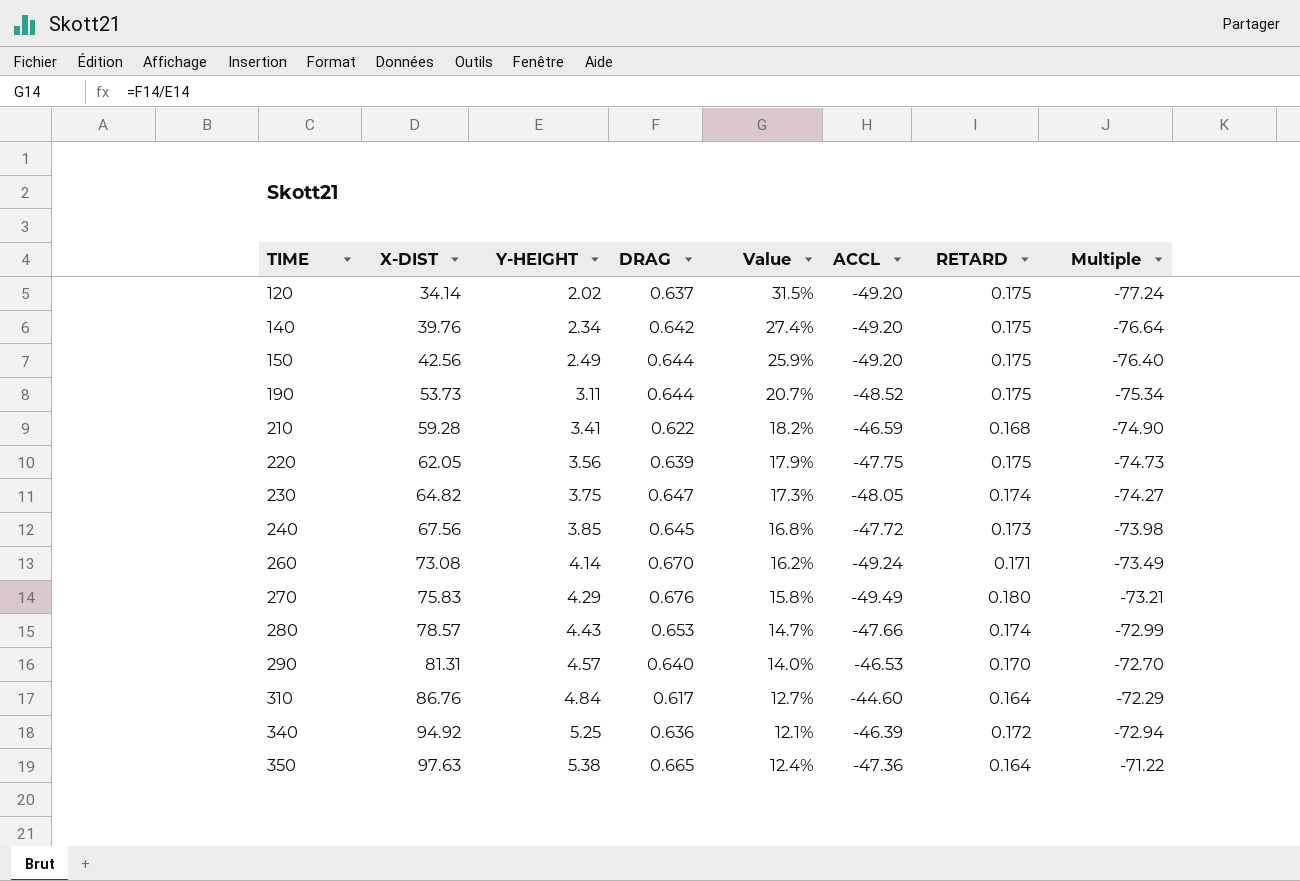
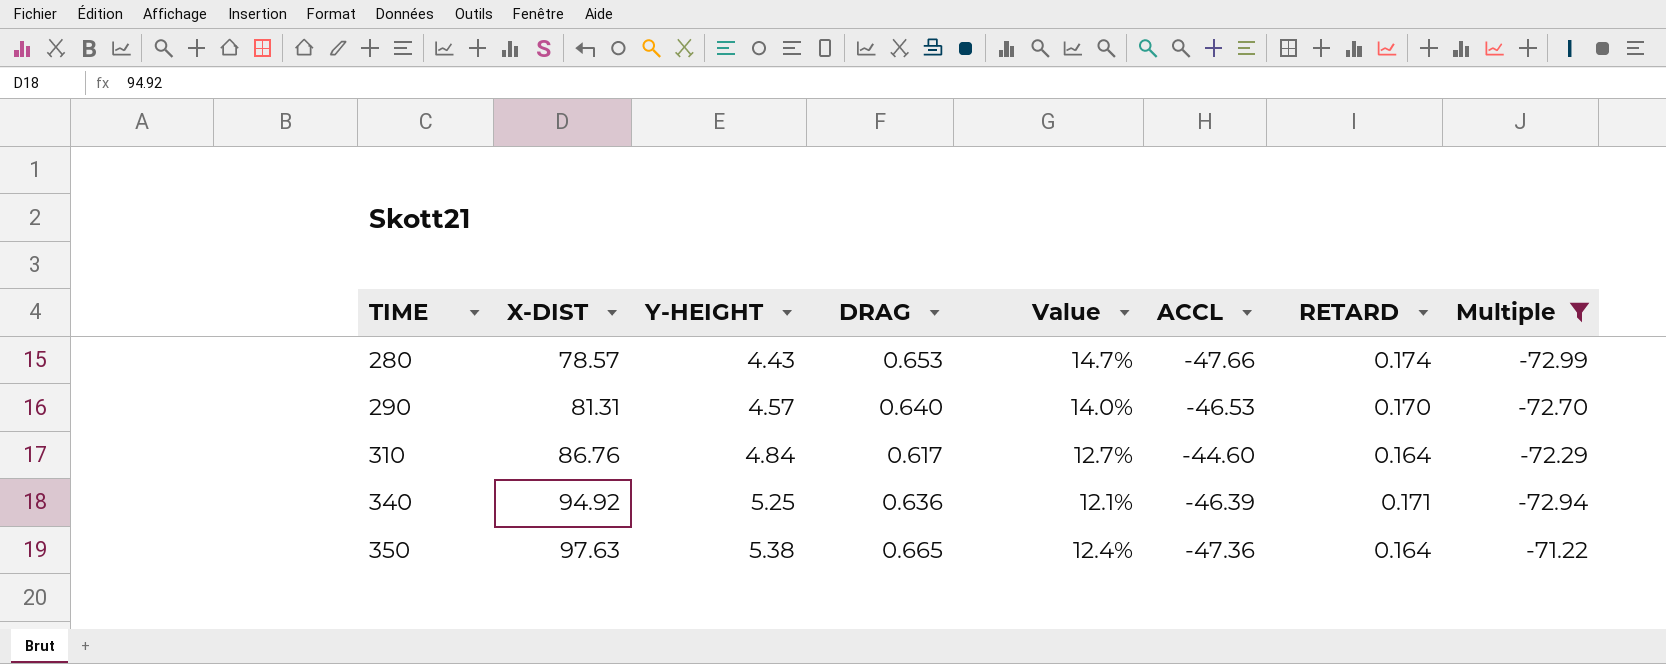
filter: none -> Multiple >= -72.99
340 | RETARD: 0.172 -> 0.171

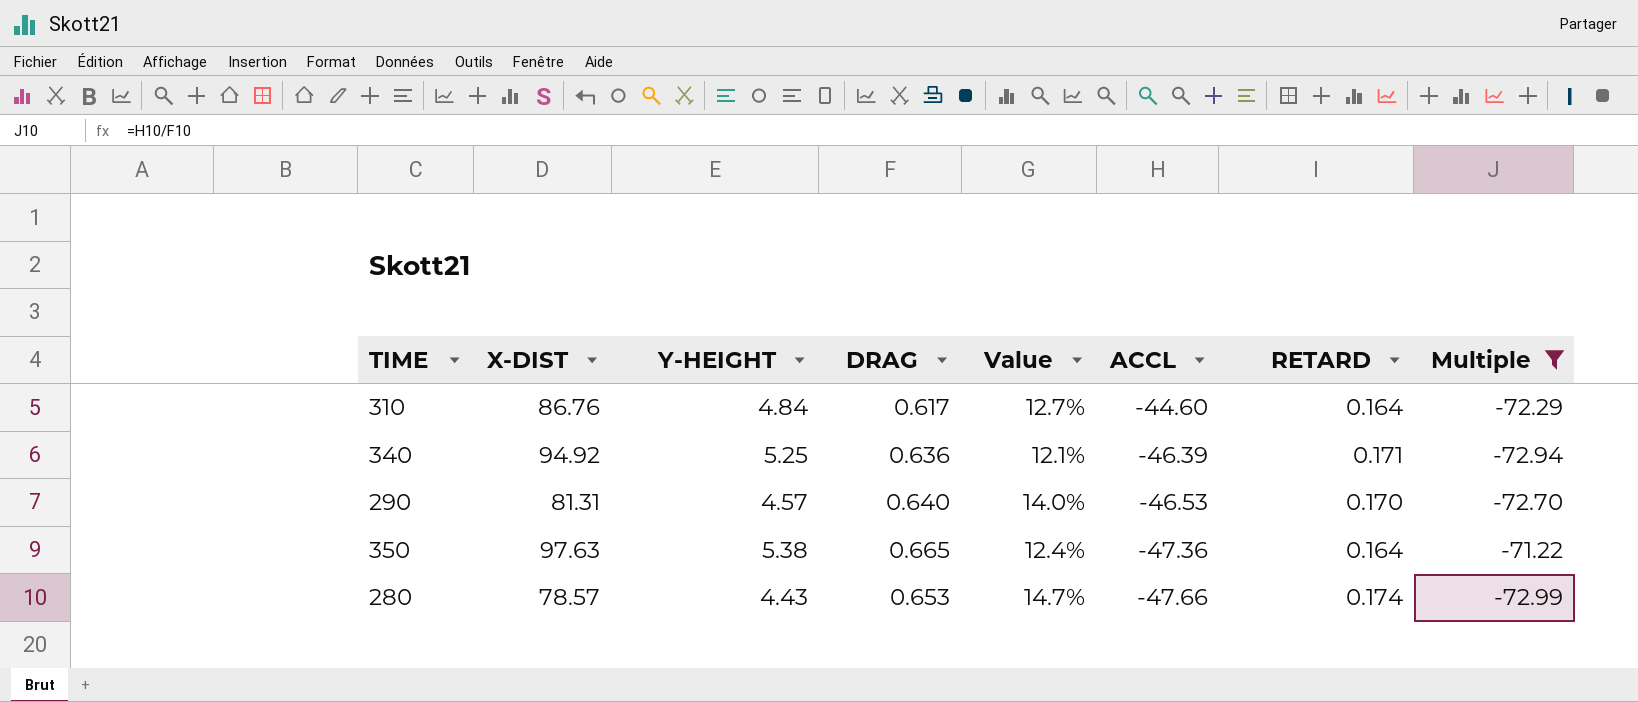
row order: TIME ascending -> ACCL descending

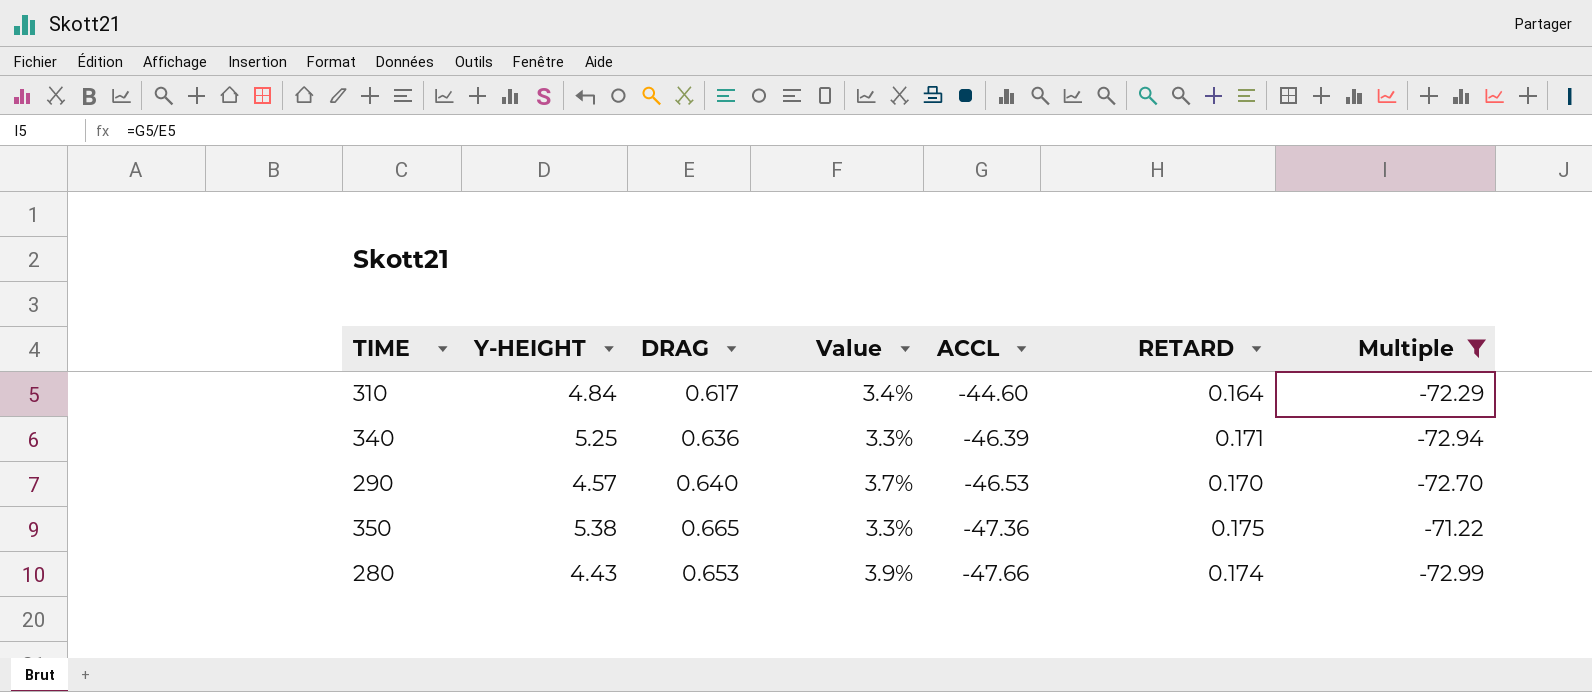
column X-DIST | position: 2 -> none
column Value | formula: [DRAG] / [Y-HEIGHT] -> [RETARD] / [Y-HEIGHT]
350 | RETARD: 0.164 -> 0.175

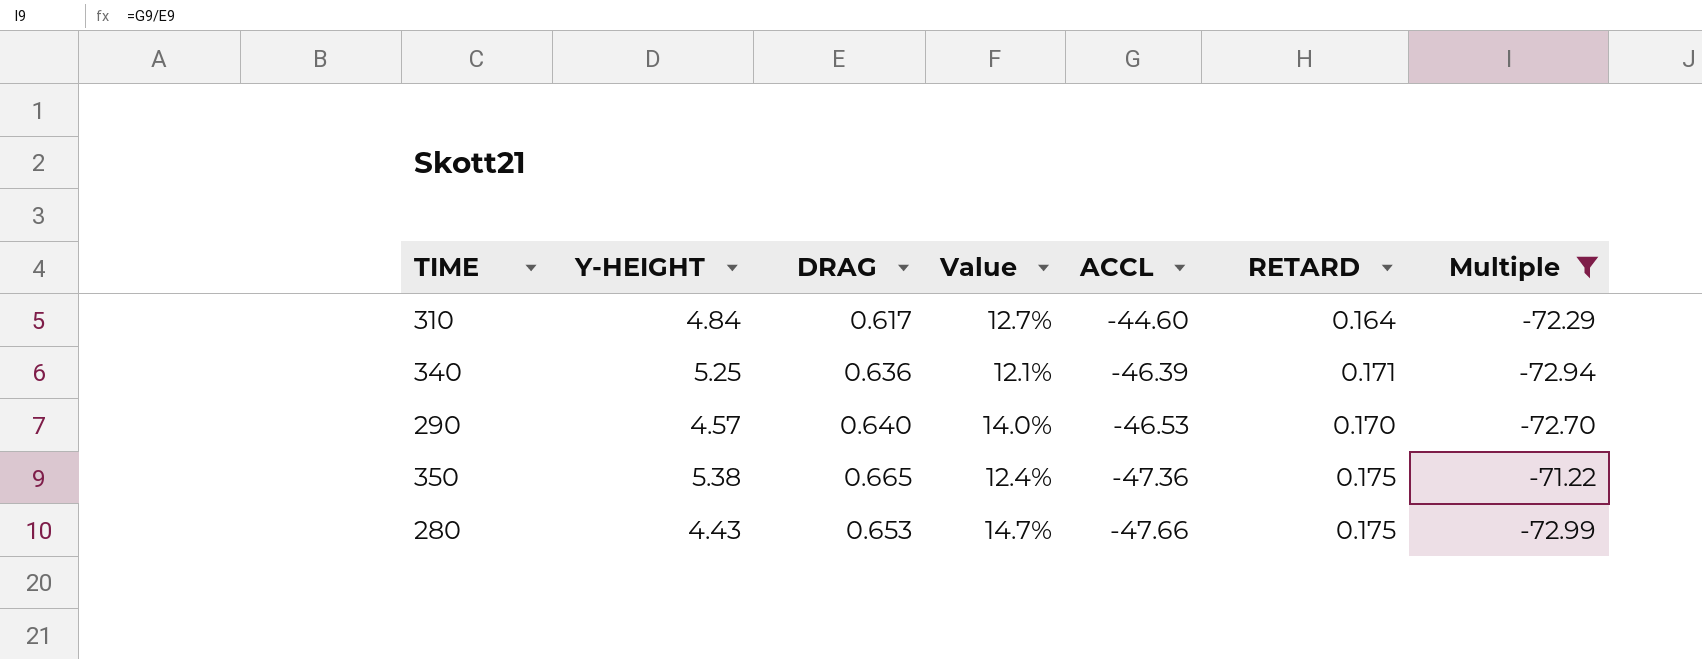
column Value | formula: [RETARD] / [Y-HEIGHT] -> [DRAG] / [Y-HEIGHT]
280 | RETARD: 0.174 -> 0.175

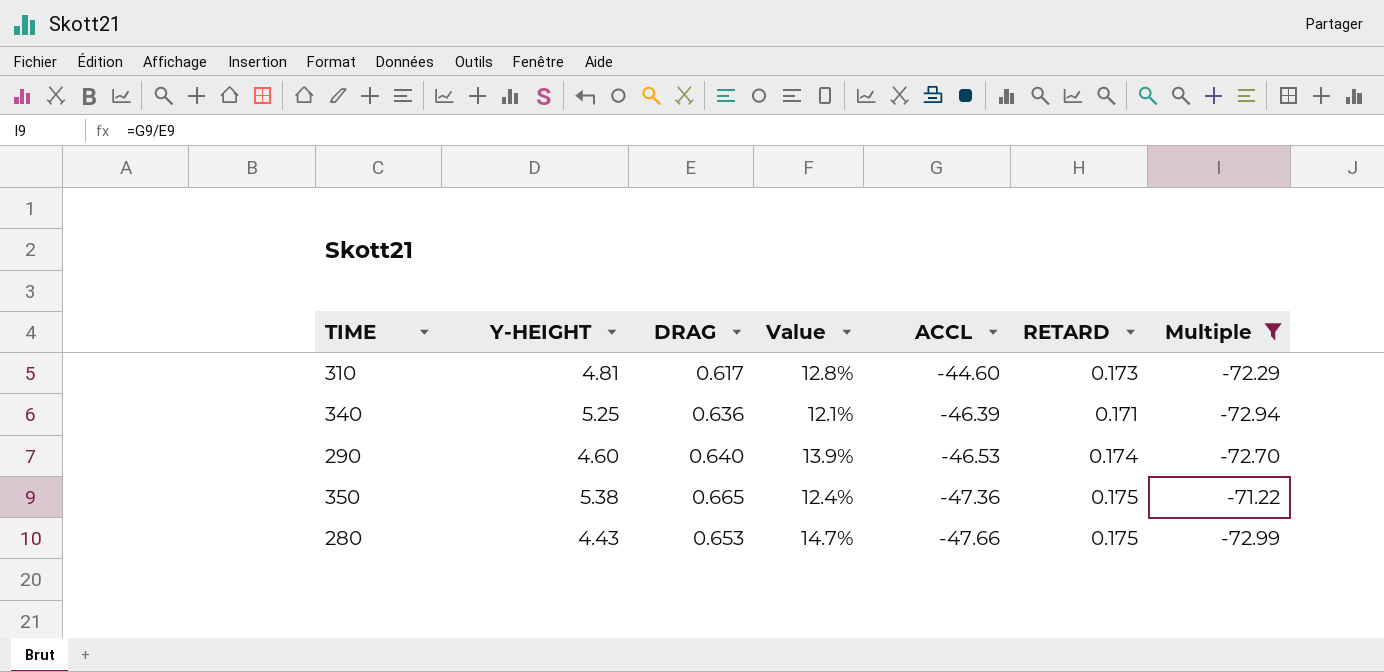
310 | Y-HEIGHT: 4.84 -> 4.81
310 | Value: 12.7% -> 12.8%
310 | RETARD: 0.164 -> 0.173
290 | Y-HEIGHT: 4.57 -> 4.60
290 | Value: 14.0% -> 13.9%
290 | RETARD: 0.170 -> 0.174

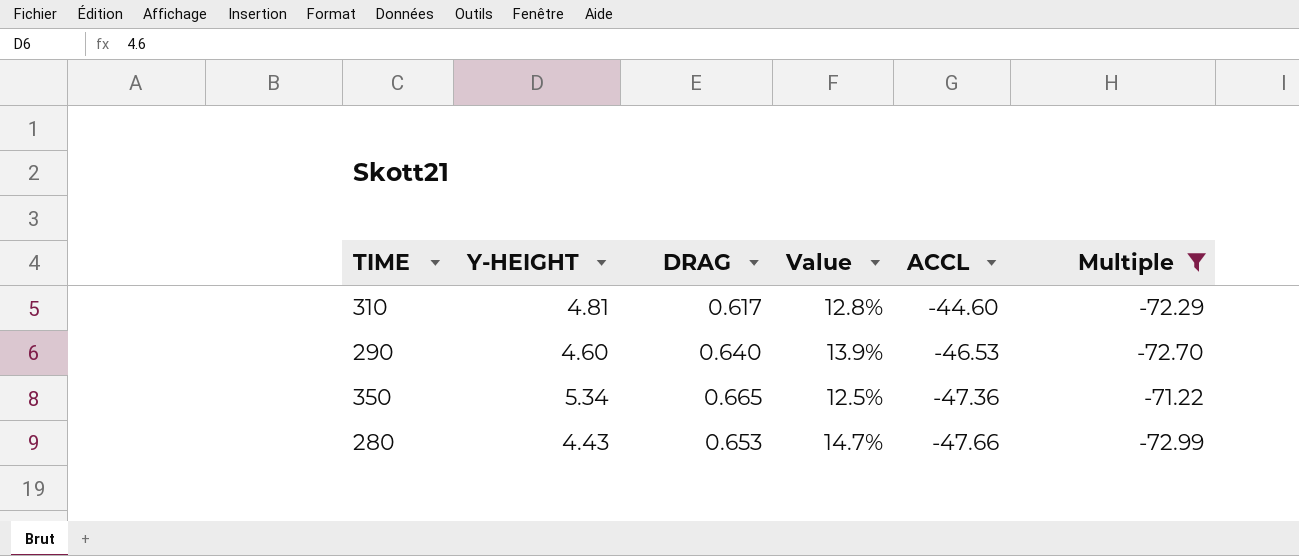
column RETARD | position: 6 -> none
row 340: 5.25 | 0.636 | 12.1% | -46.39 | 0.171 | -72.94 -> none
350 | Y-HEIGHT: 5.38 -> 5.34
350 | Value: 12.4% -> 12.5%

